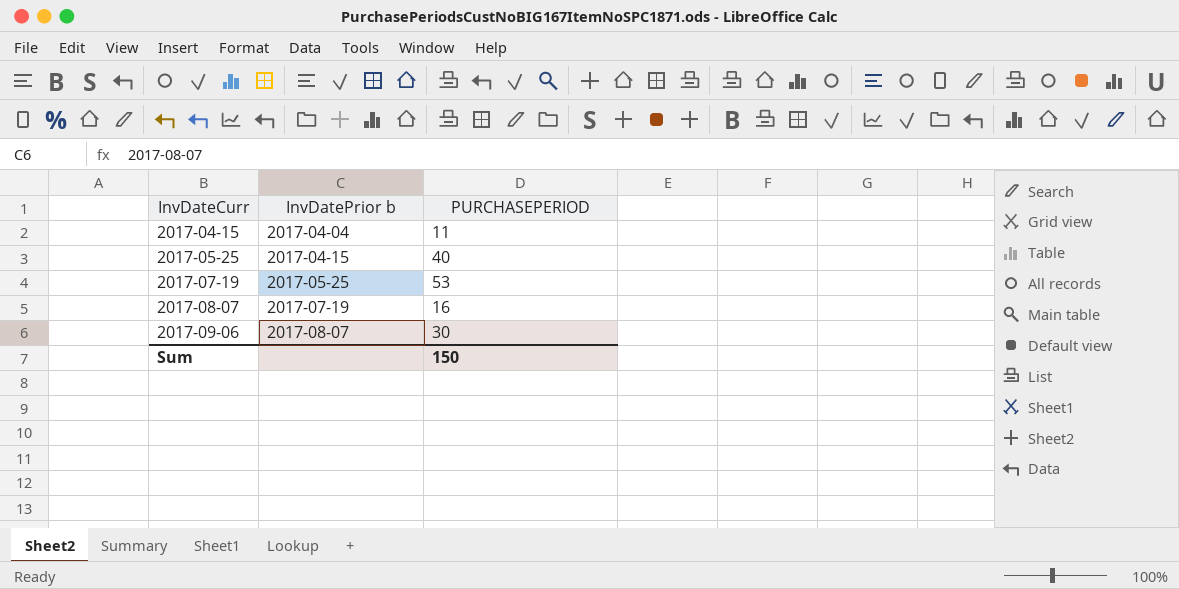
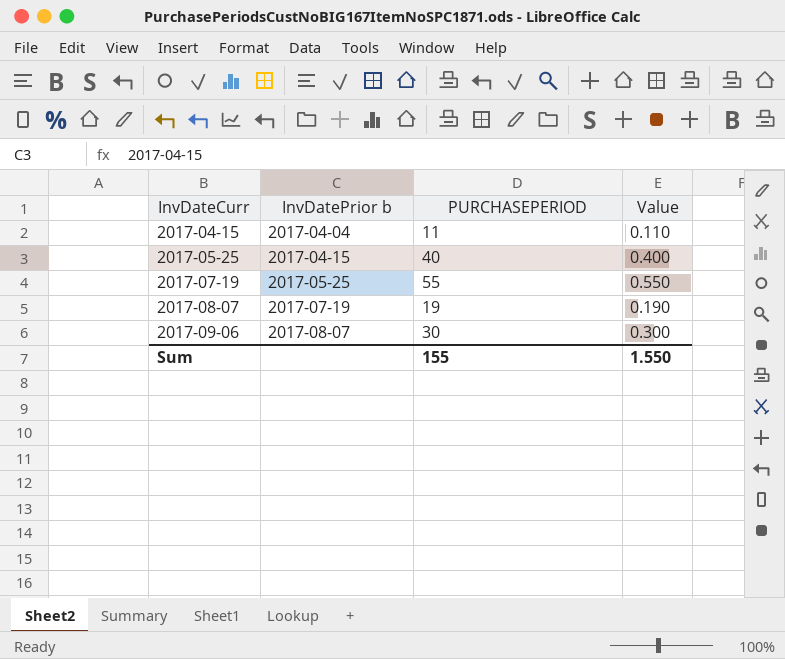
column Value | formula: none -> [PURCHASEPERIOD] * 0.01
2017-07-19 | PURCHASEPERIOD: 53 -> 55
2017-08-07 | PURCHASEPERIOD: 16 -> 19
Sum | PURCHASEPERIOD: 150 -> 155

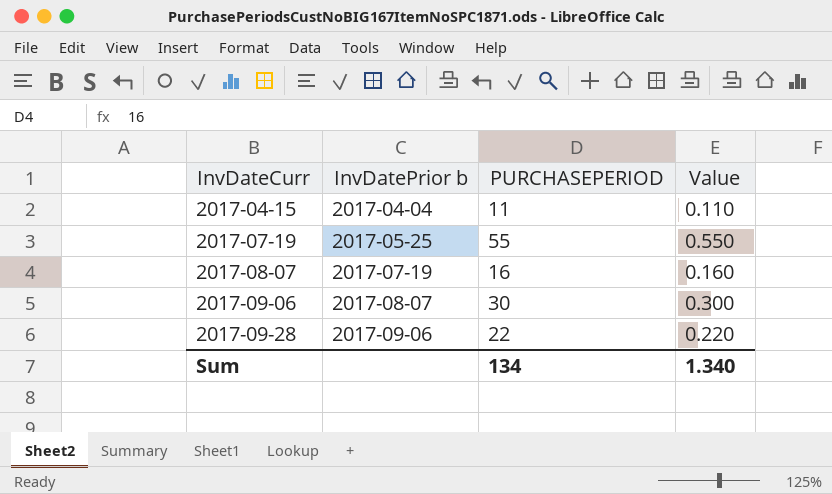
row 2017-05-25: 2017-04-15 | 40 | 0.400 -> none
2017-08-07 | PURCHASEPERIOD: 19 -> 16
2017-08-07 | Value: 0.190 -> 0.160
row 2017-09-28: none -> 2017-09-06 | 22 | 0.220
Sum | PURCHASEPERIOD: 155 -> 134
Sum | Value: 1.550 -> 1.340

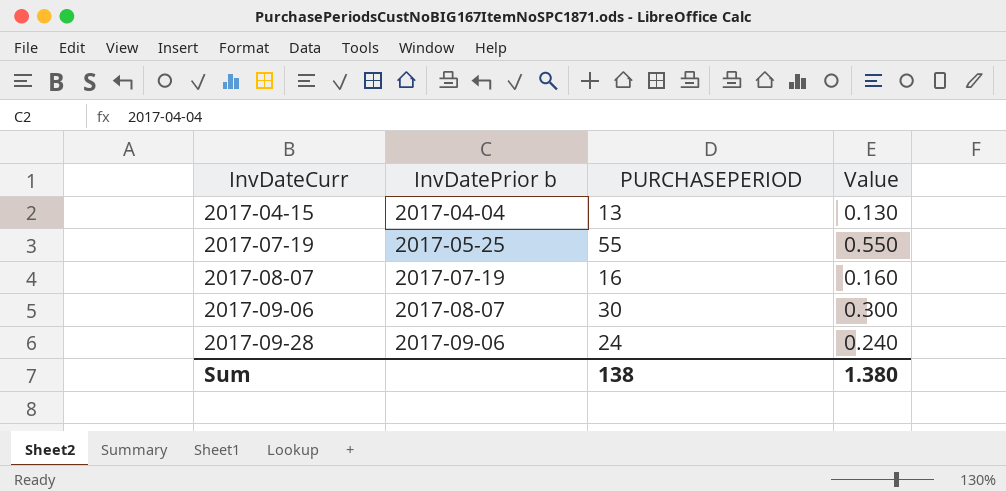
2017-04-15 | PURCHASEPERIOD: 11 -> 13
2017-04-15 | Value: 0.110 -> 0.130
2017-09-28 | PURCHASEPERIOD: 22 -> 24
2017-09-28 | Value: 0.220 -> 0.240
Sum | PURCHASEPERIOD: 134 -> 138
Sum | Value: 1.340 -> 1.380

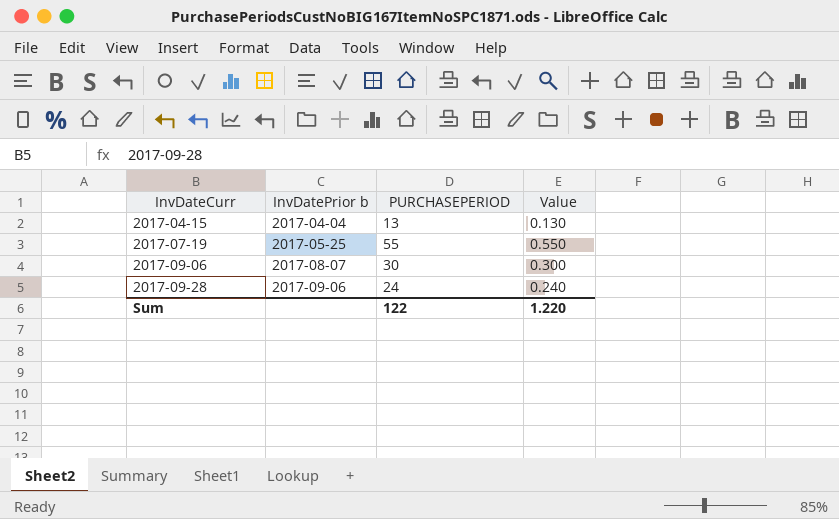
row 2017-08-07: 2017-07-19 | 16 | 0.160 -> none
Sum | PURCHASEPERIOD: 138 -> 122
Sum | Value: 1.380 -> 1.220

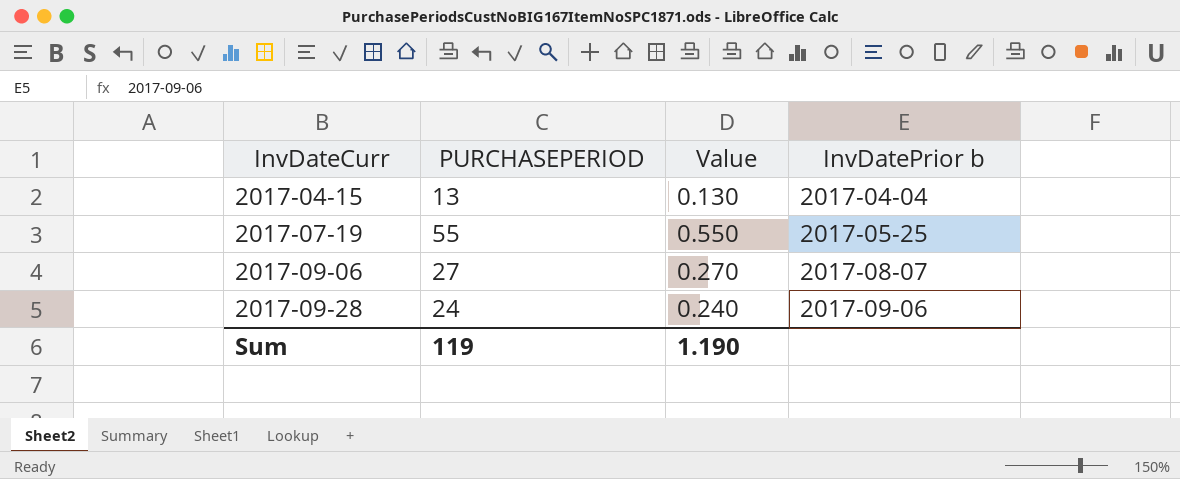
column InvDatePrior b | position: 2 -> 4
2017-09-06 | PURCHASEPERIOD: 30 -> 27
2017-09-06 | Value: 0.300 -> 0.270
Sum | PURCHASEPERIOD: 122 -> 119
Sum | Value: 1.220 -> 1.190

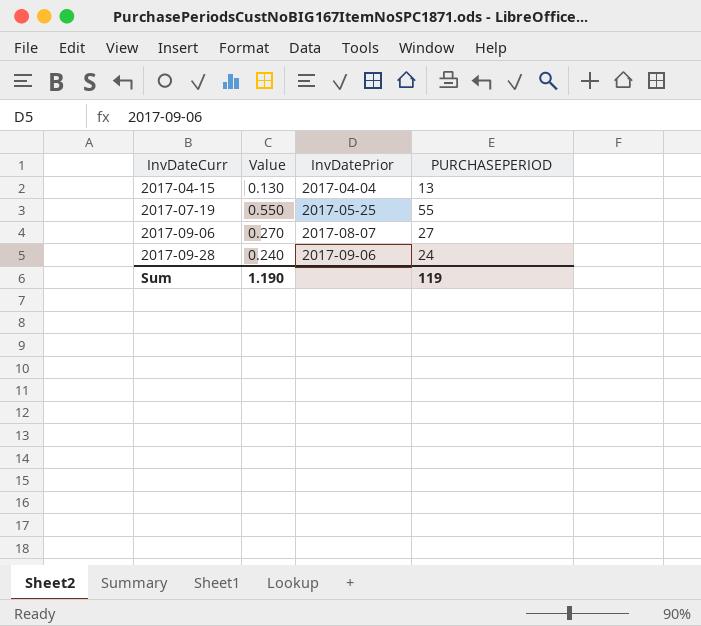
column name: InvDatePrior b -> InvDatePrior
column PURCHASEPERIOD | position: 2 -> 4

